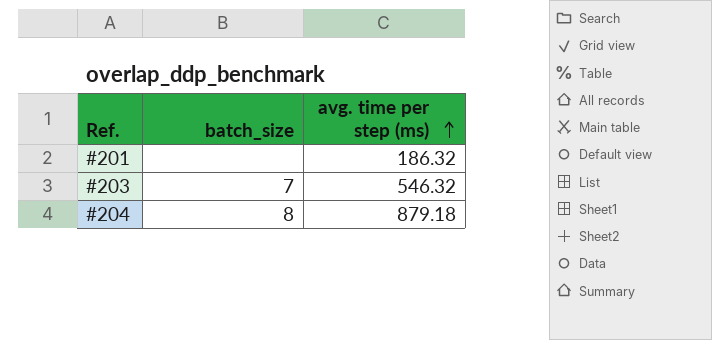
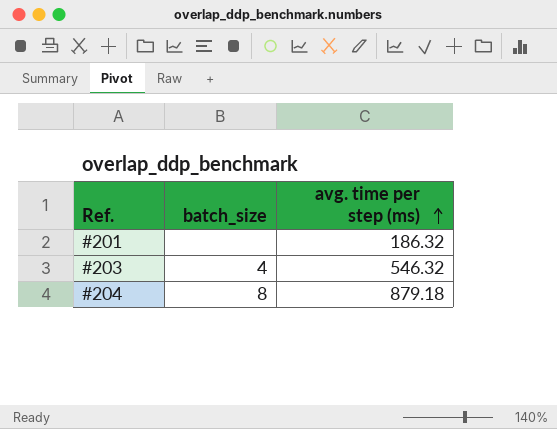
#203 | batch_size: 7 -> 4

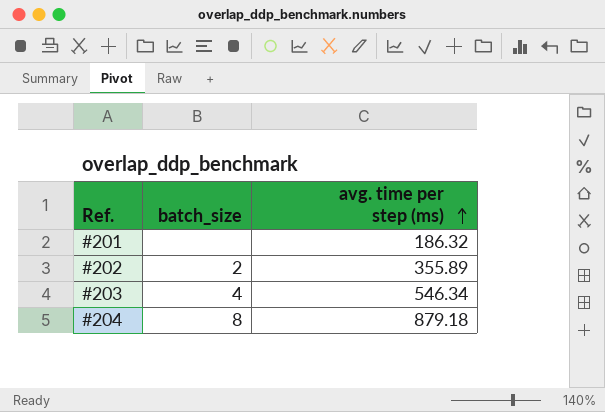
row #202: none -> 2 | 355.89
#203 | avg. time per step (ms): 546.32 -> 546.34

